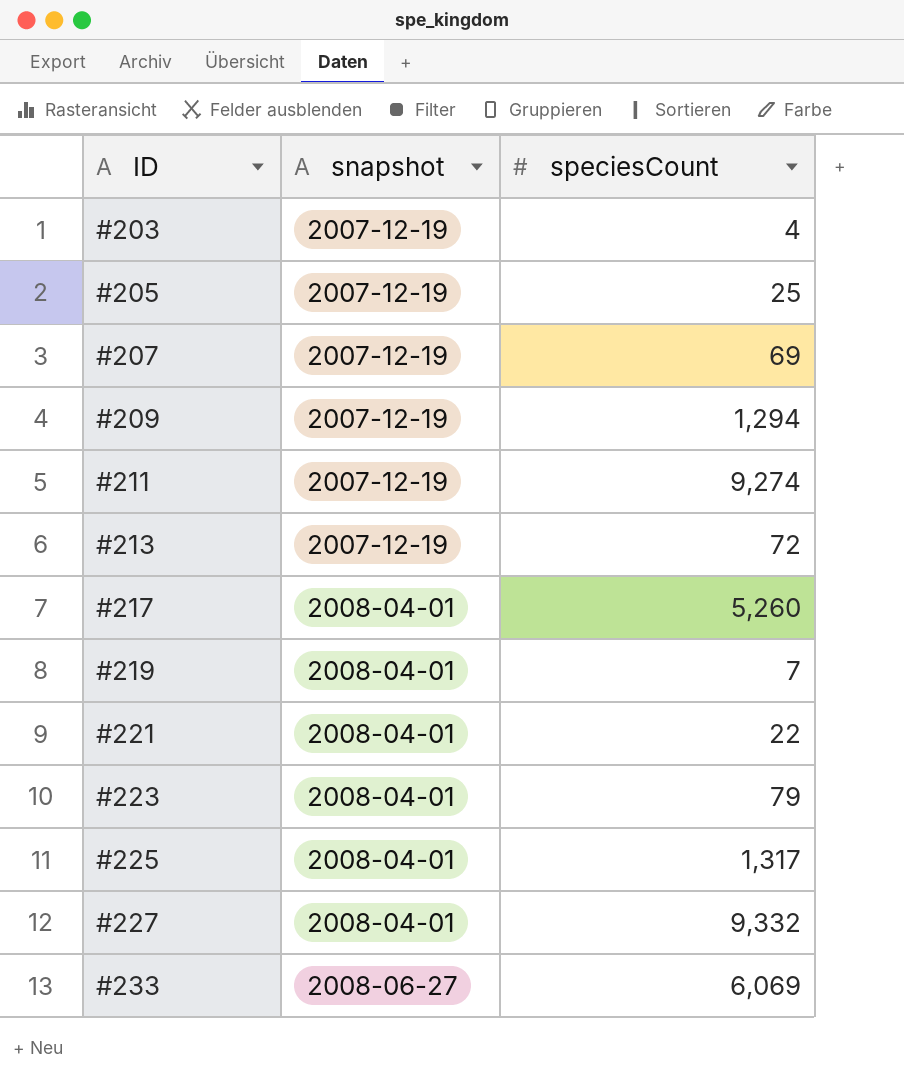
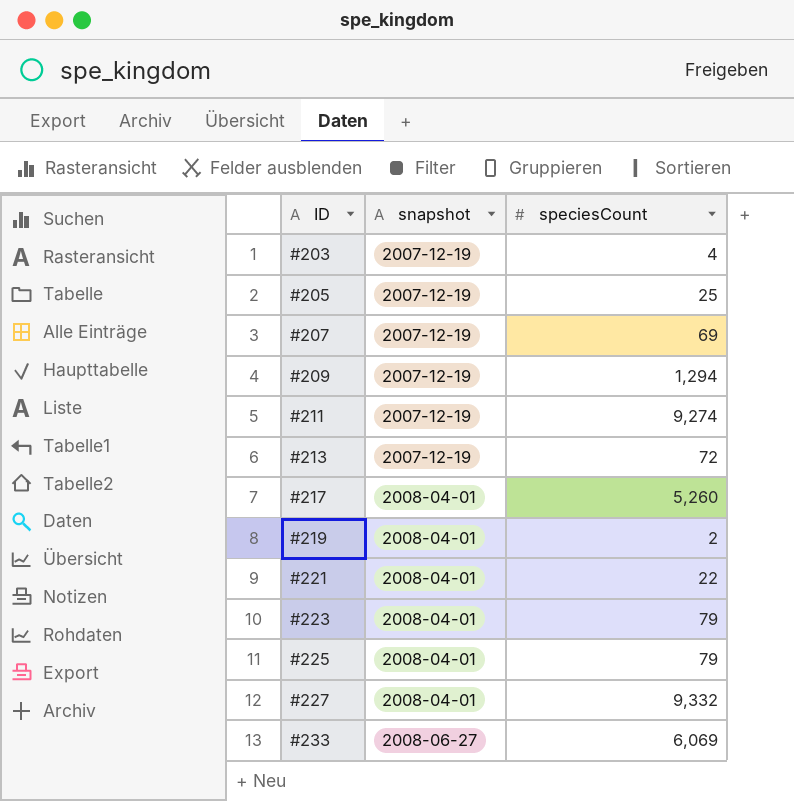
#219 | speciesCount: 7 -> 2
#225 | speciesCount: 1,317 -> 79

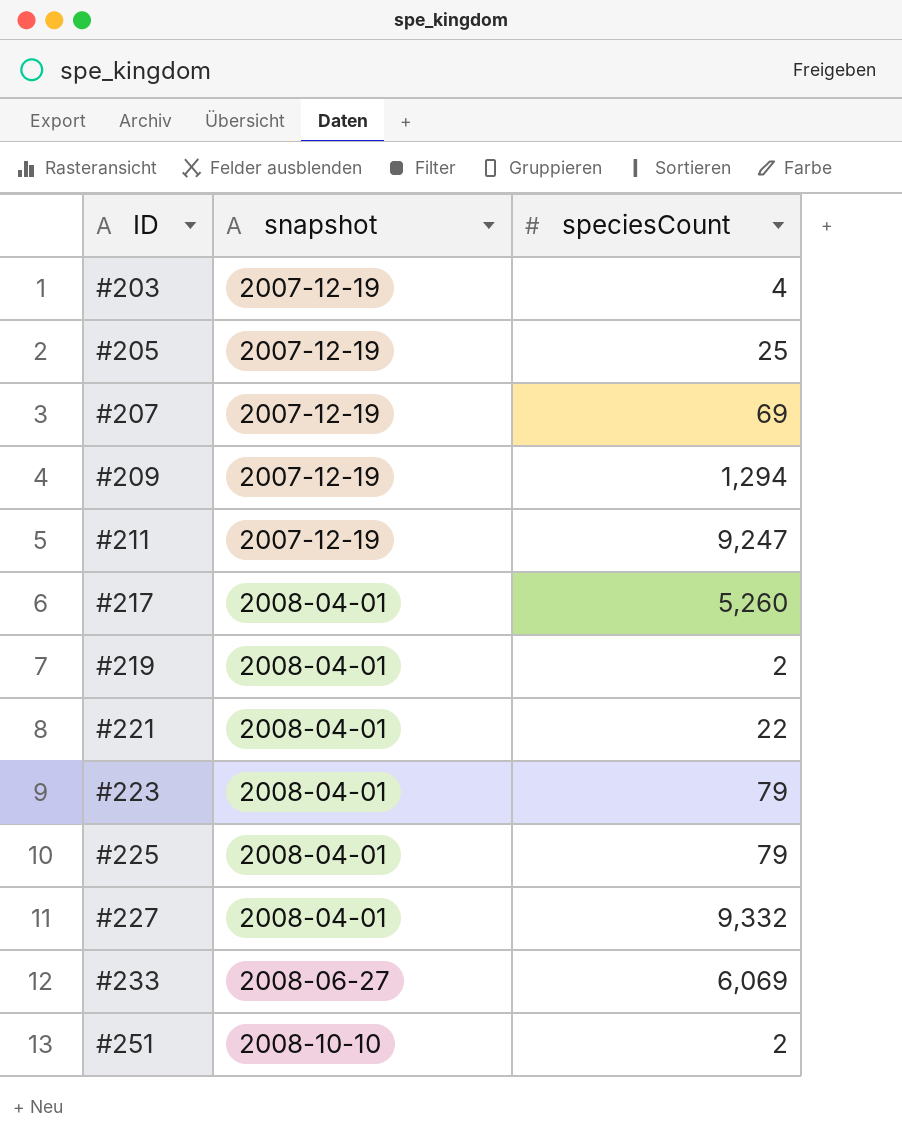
row #213: 2007-12-19 | 72 -> none
#211 | speciesCount: 9,274 -> 9,247
row #251: none -> 2008-10-10 | 2

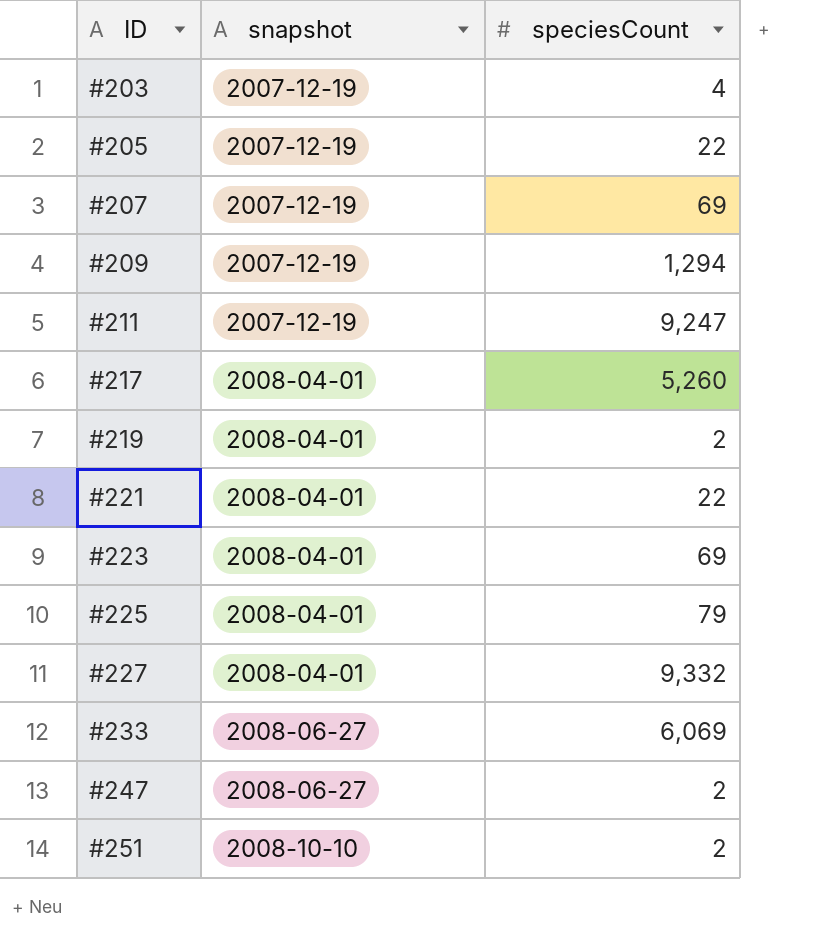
#205 | speciesCount: 25 -> 22
#223 | speciesCount: 79 -> 69
row #247: none -> 2008-06-27 | 2

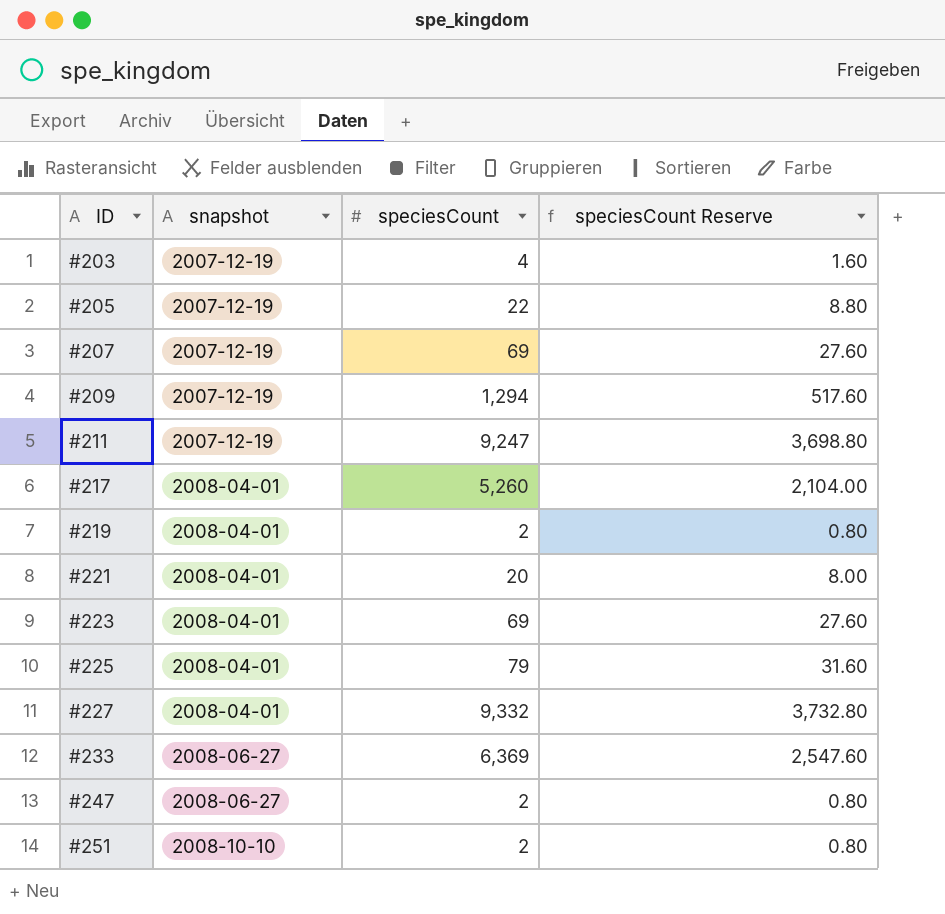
column speciesCount Reserve | formula: none -> [speciesCount] * 0.4
#221 | speciesCount: 22 -> 20
#233 | speciesCount: 6,069 -> 6,369

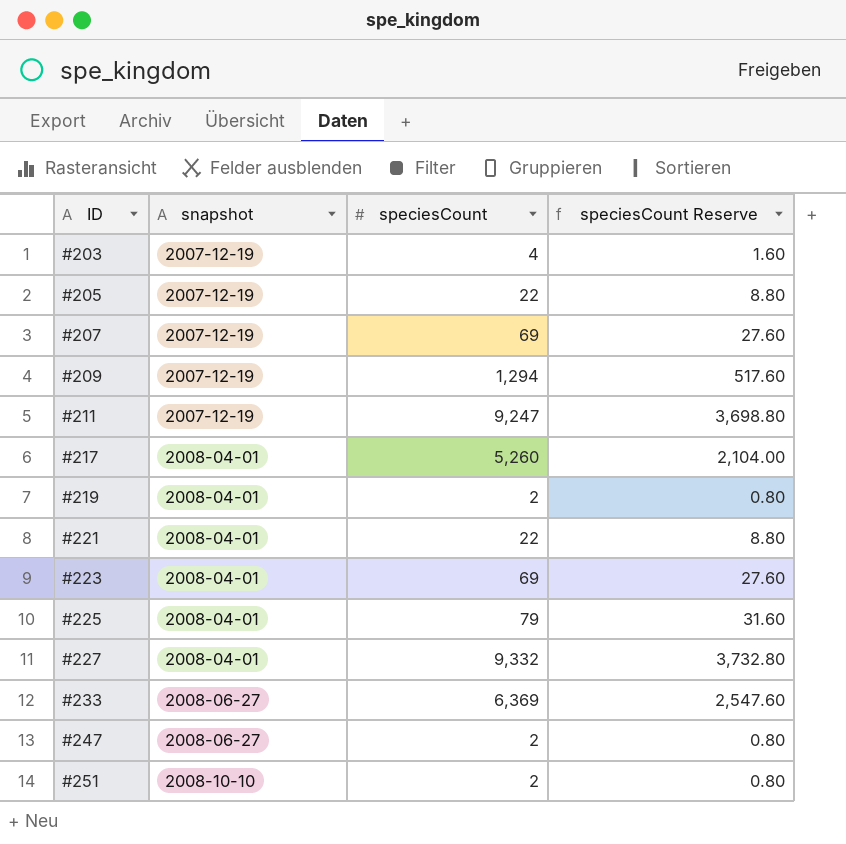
#221 | speciesCount: 20 -> 22
#221 | speciesCount Reserve: 8.00 -> 8.80

